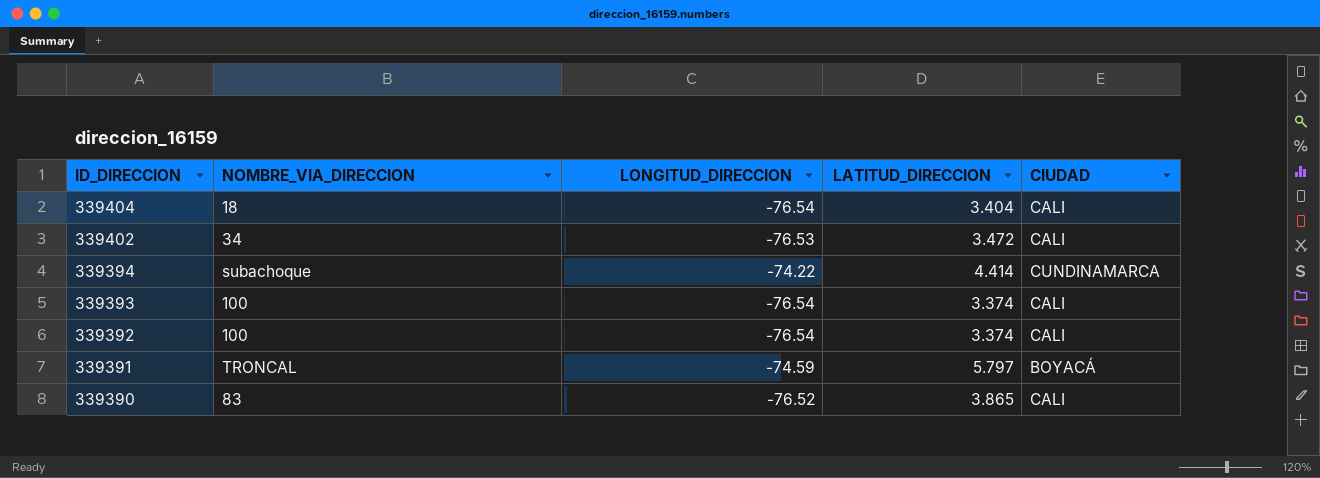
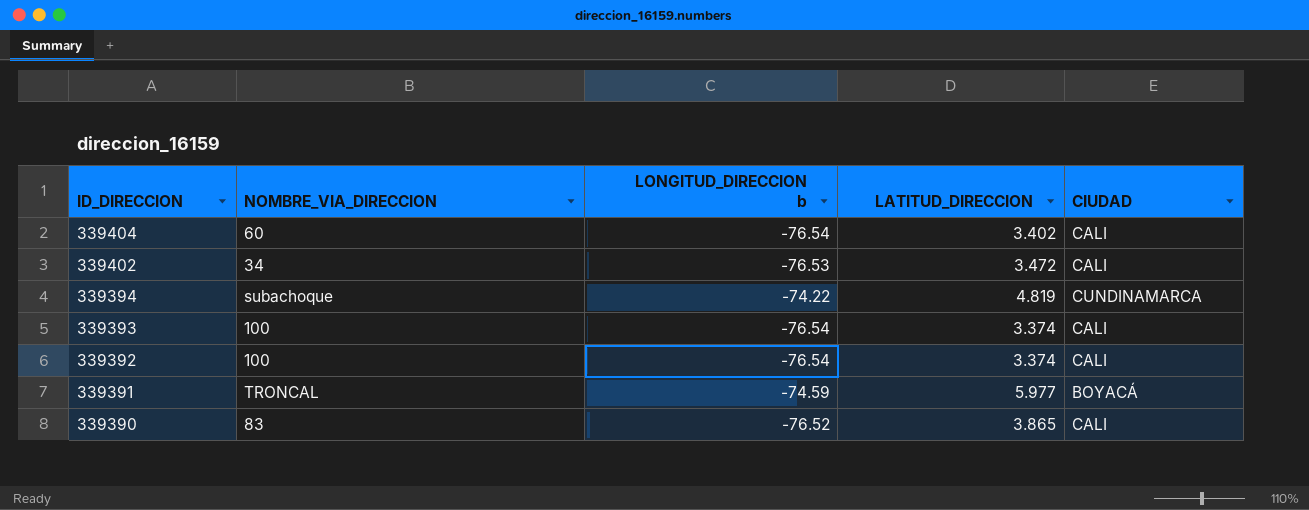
column name: LONGITUD_DIRECCION -> LONGITUD_DIRECCION b
339404 | NOMBRE_VIA_DIRECCION: 18 -> 60
339404 | LATITUD_DIRECCION: 3.404 -> 3.402
339394 | LATITUD_DIRECCION: 4.414 -> 4.819
339391 | LATITUD_DIRECCION: 5.797 -> 5.977

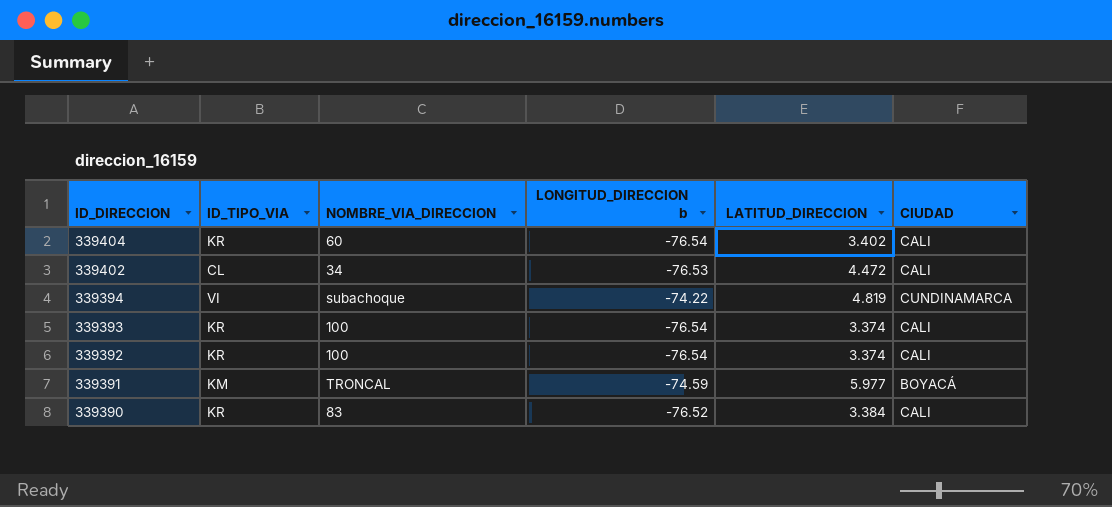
column ID_TIPO_VIA | position: none -> 2
339402 | LATITUD_DIRECCION: 3.472 -> 4.472
339390 | LATITUD_DIRECCION: 3.865 -> 3.384

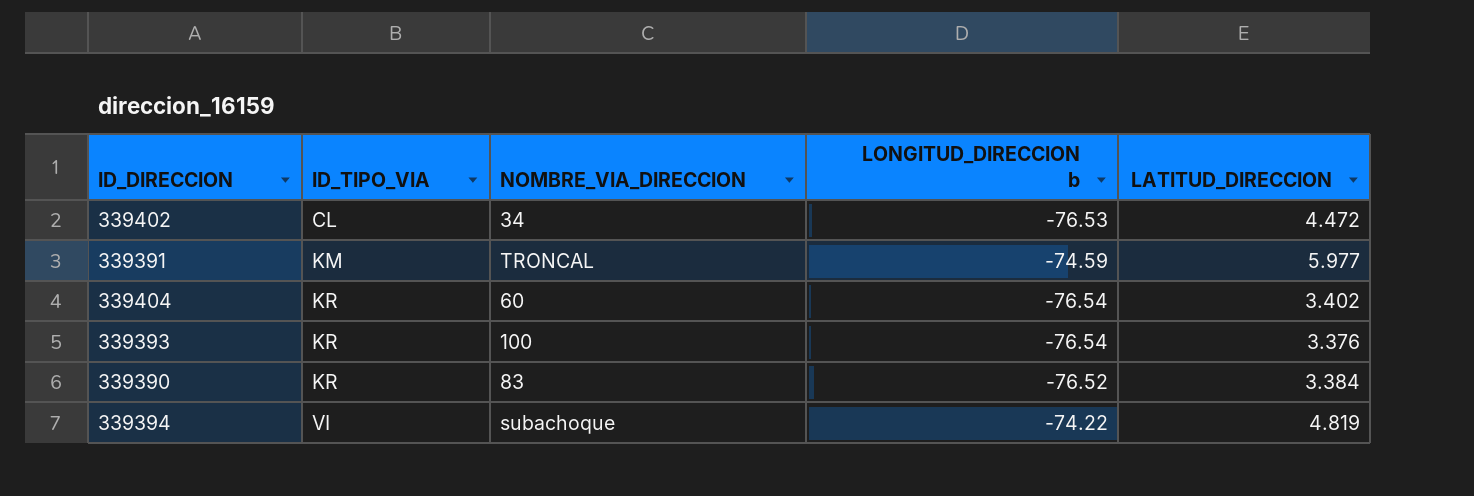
row order: ID_DIRECCION descending -> ID_TIPO_VIA ascending
column CIUDAD | position: 6 -> none
row 339392: KR | 100 | -76.54 | 3.374 | CALI -> none
339393 | LATITUD_DIRECCION: 3.374 -> 3.376

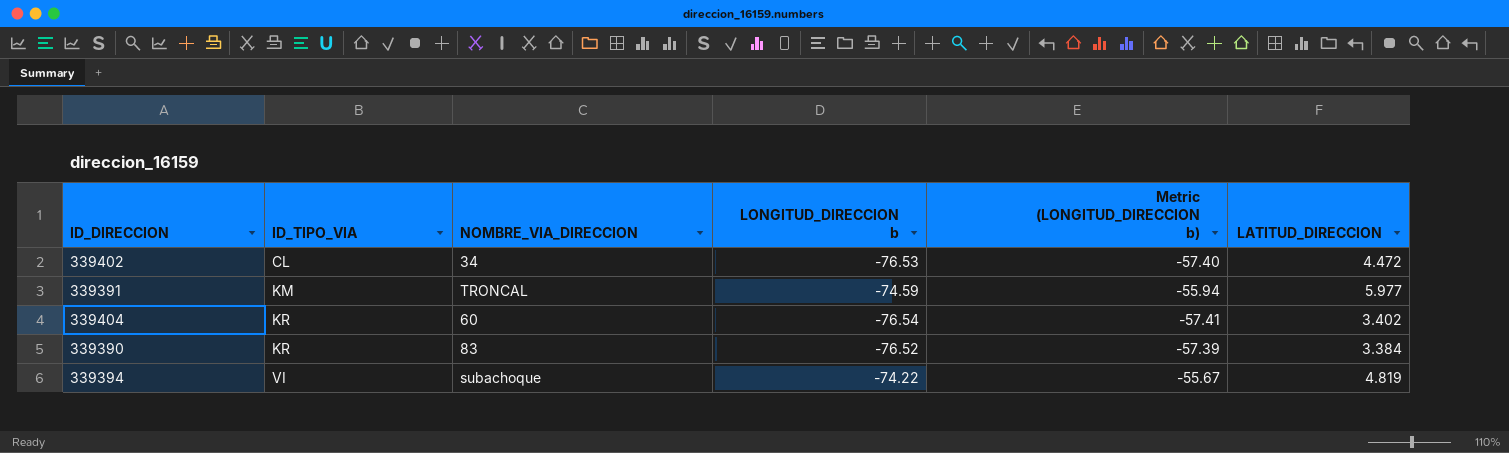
column Metric (LONGITUD_DIRECCION b) | formula: none -> [LONGITUD_DIRECCION b] * 0.75
row 339393: KR | 100 | -76.54 | 3.376 -> none

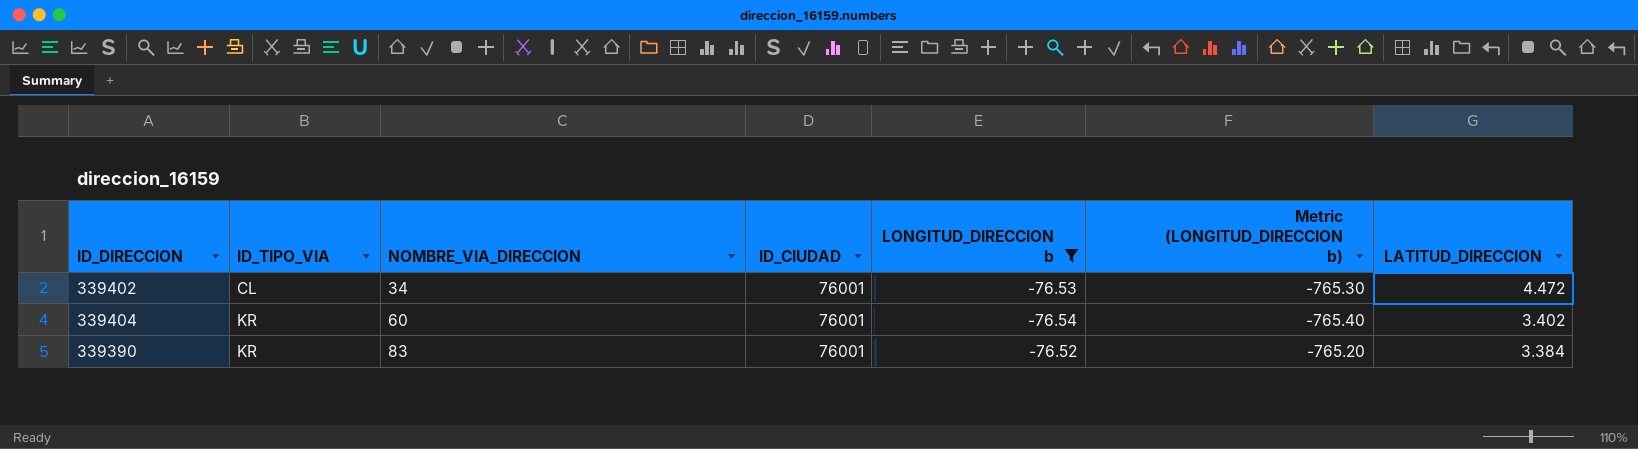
filter: none -> LONGITUD_DIRECCION b <= -76.52
column ID_CIUDAD | position: none -> 4
column Metric (LONGITUD_DIRECCION b) | formula: [LONGITUD_DIRECCION b] * 0.75 -> [LONGITUD_DIRECCION b] * 10

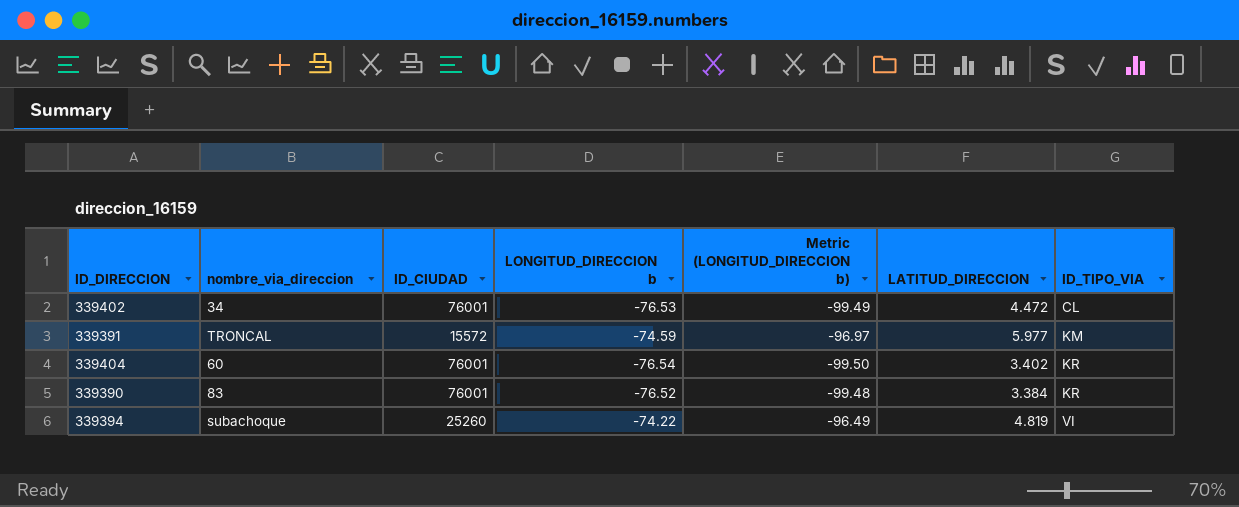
filter: LONGITUD_DIRECCION b <= -76.52 -> none
column name: NOMBRE_VIA_DIRECCION -> nombre_via_direccion
column Metric (LONGITUD_DIRECCION b) | formula: [LONGITUD_DIRECCION b] * 10 -> [LONGITUD_DIRECCION b] * 1.3
column ID_TIPO_VIA | position: 2 -> 7

